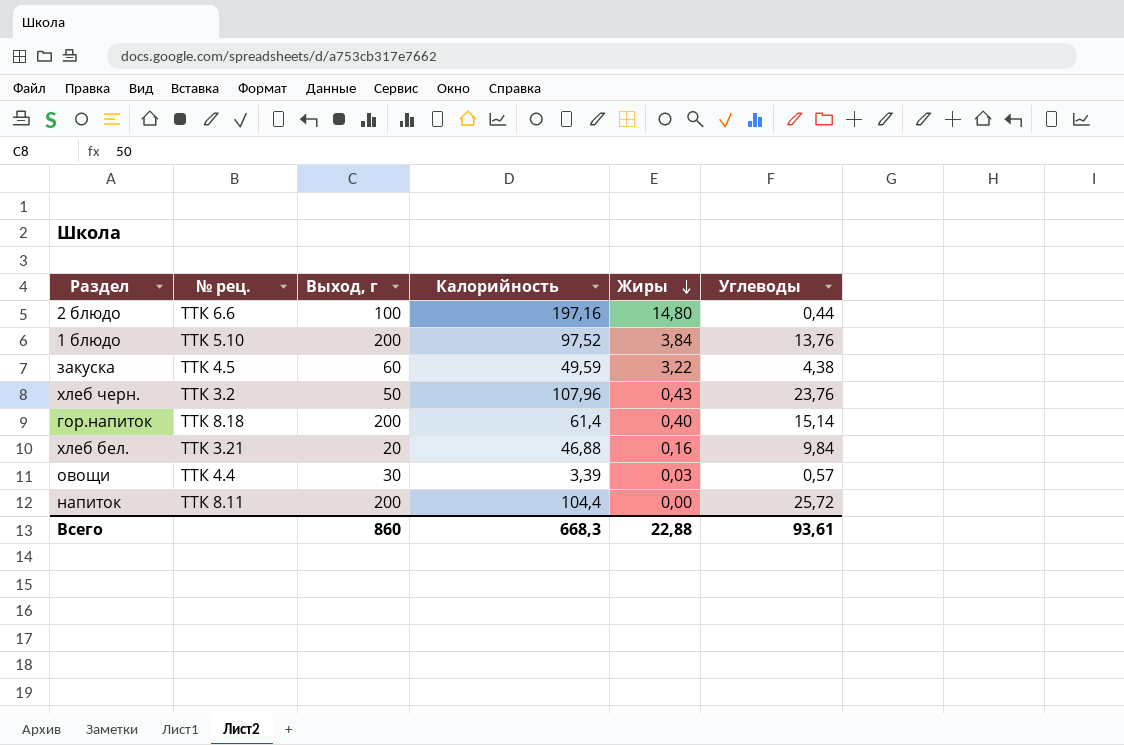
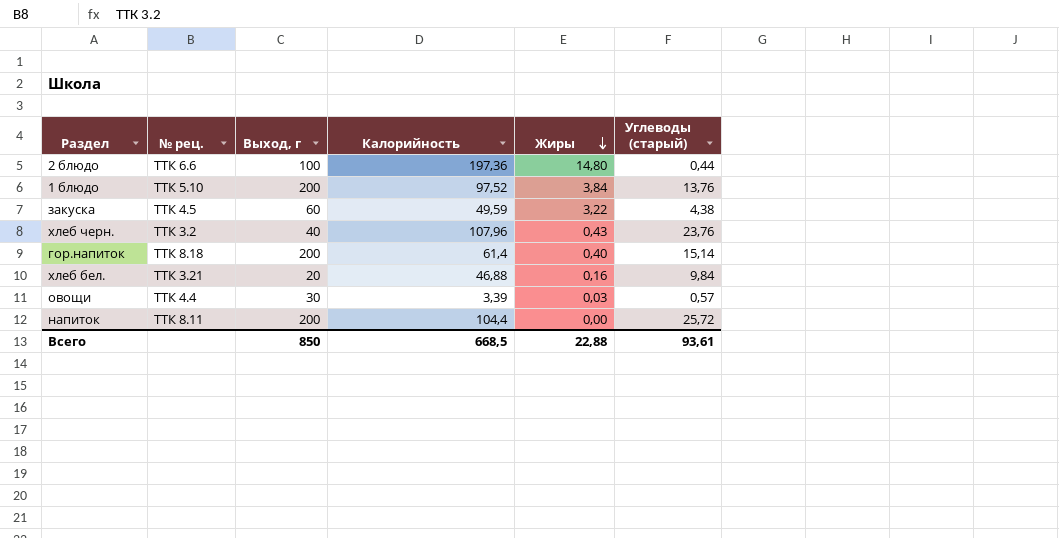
column name: Углеводы -> Углеводы (старый)
2 блюдо | Калорийность: 197,16 -> 197,36
хлеб черн. | Выход, г: 50 -> 40
Всего | Выход, г: 860 -> 850
Всего | Калорийность: 668,3 -> 668,5

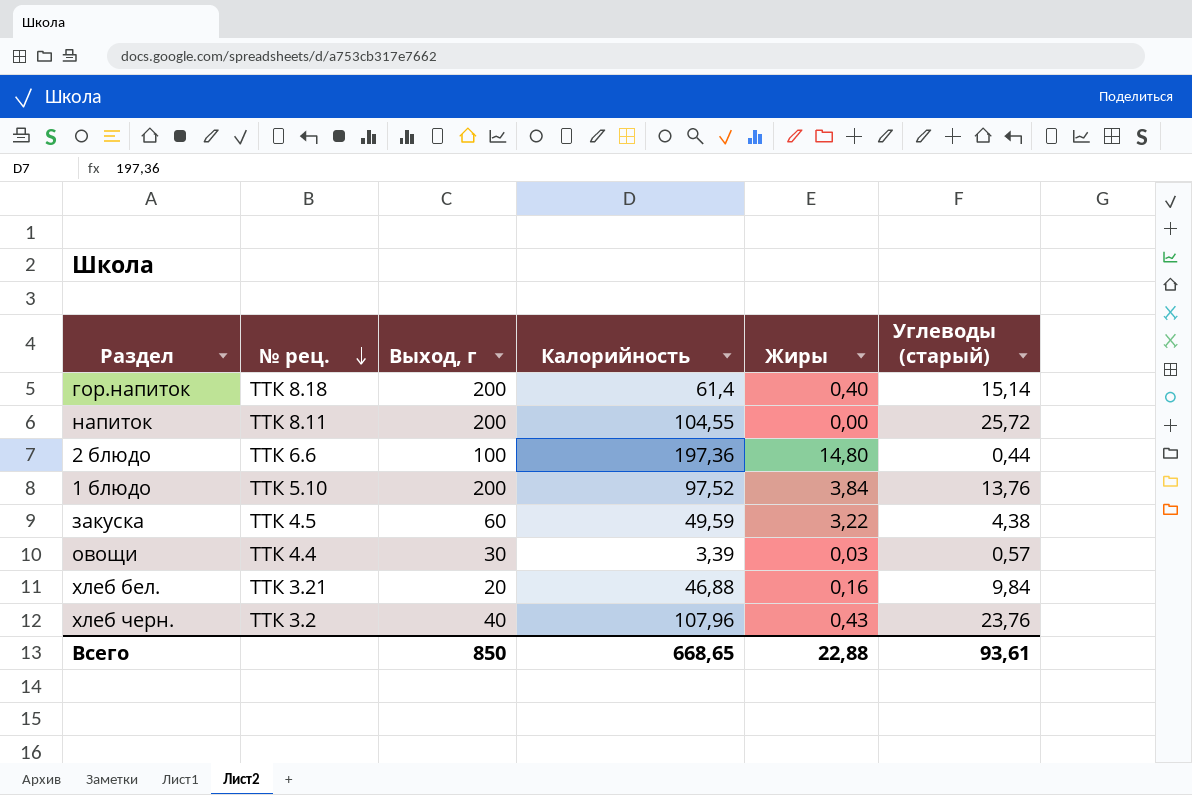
row order: Жиры descending -> № рец. descending
напиток | Калорийность: 104,4 -> 104,55
Всего | Калорийность: 668,5 -> 668,65

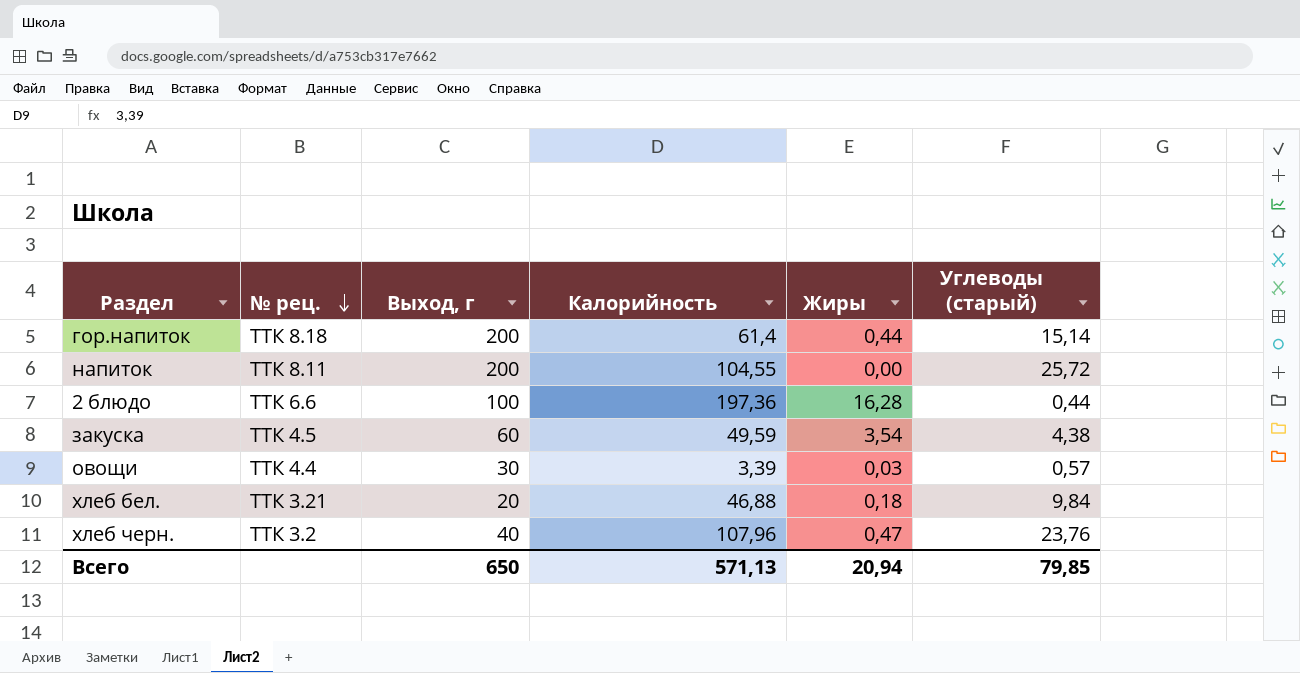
row 1 блюдо: ТТК 5.10 | 200 | 97,52 | 3,84 | 13,76 -> none
гор.напиток | Жиры: 0,40 -> 0,44
2 блюдо | Жиры: 14,80 -> 16,28
закуска | Жиры: 3,22 -> 3,54
хлеб бел. | Жиры: 0,16 -> 0,18
хлеб черн. | Жиры: 0,43 -> 0,47
Всего | Выход, г: 850 -> 650
Всего | Калорийность: 668,65 -> 571,13
Всего | Жиры: 22,88 -> 20,94
Всего | Углеводы (старый): 93,61 -> 79,85

